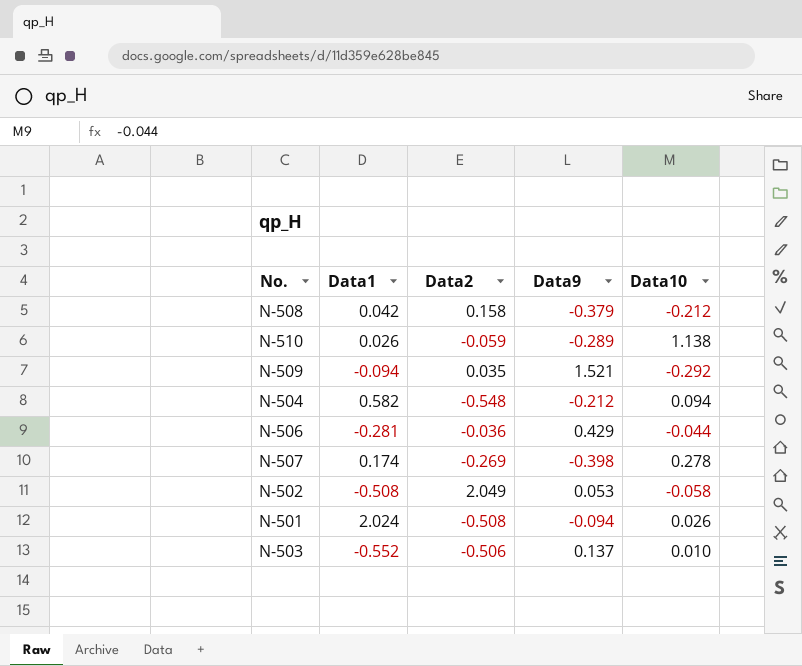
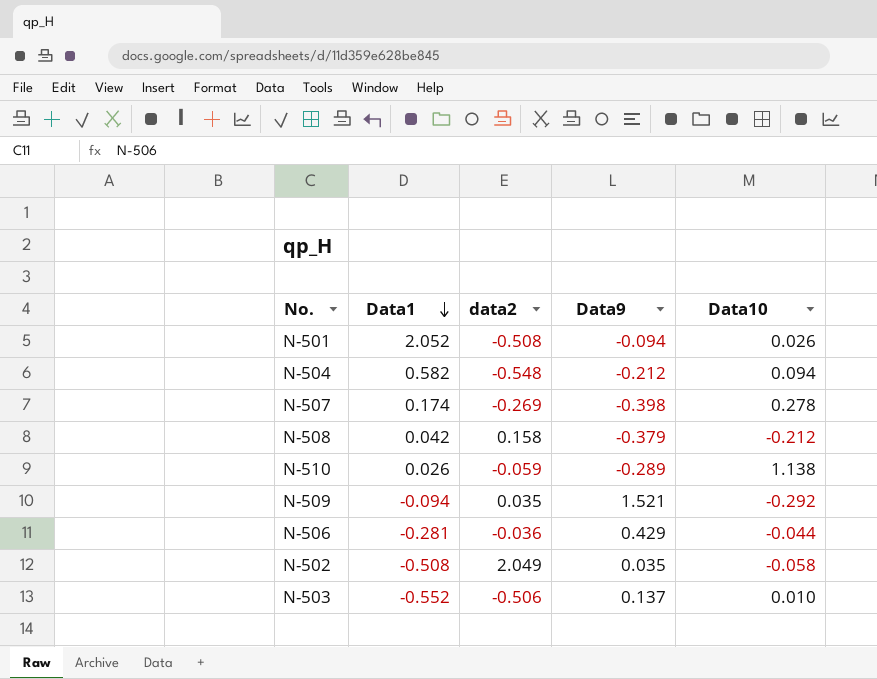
row order: none -> Data1 descending
column name: Data2 -> data2
N-501 | Data1: 2.024 -> 2.052
N-502 | Data9: 0.053 -> 0.035

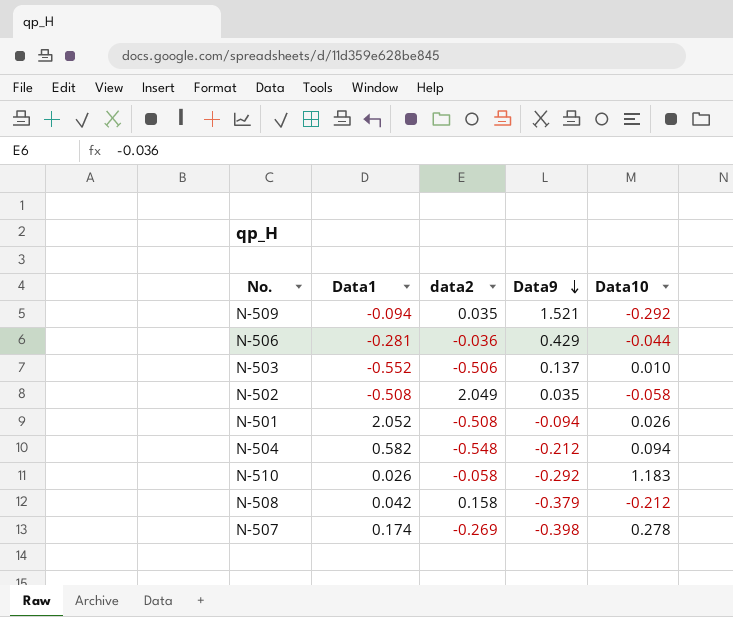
row order: Data1 descending -> Data9 descending
N-510 | data2: -0.059 -> -0.058
N-510 | Data9: -0.289 -> -0.292
N-510 | Data10: 1.138 -> 1.183

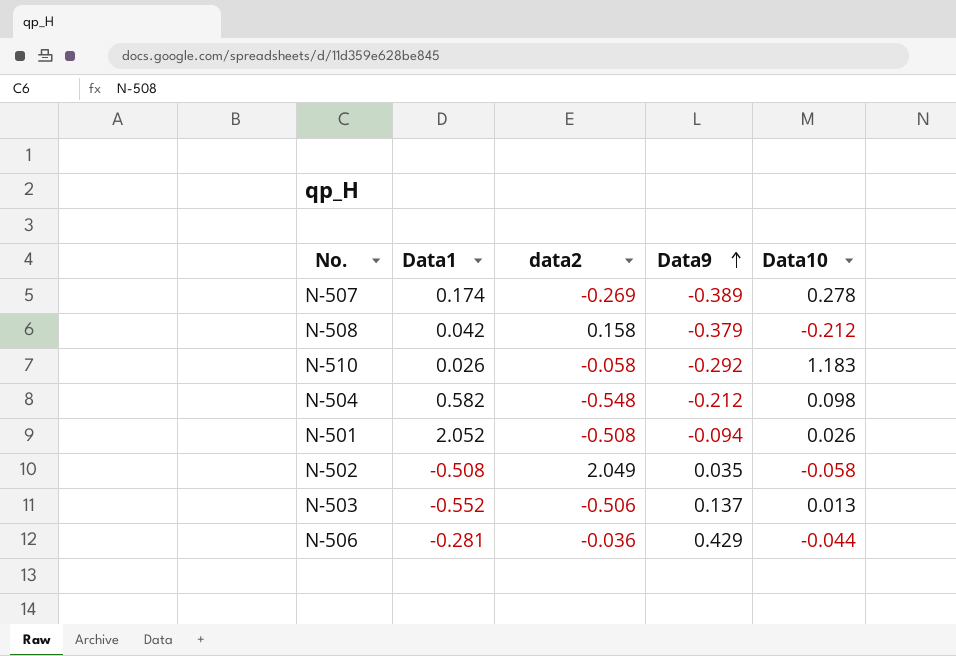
row order: Data9 descending -> Data9 ascending
row N-509: -0.094 | 0.035 | 1.521 | -0.292 -> none
N-507 | Data9: -0.398 -> -0.389
N-504 | Data10: 0.094 -> 0.098
N-503 | Data10: 0.010 -> 0.013

